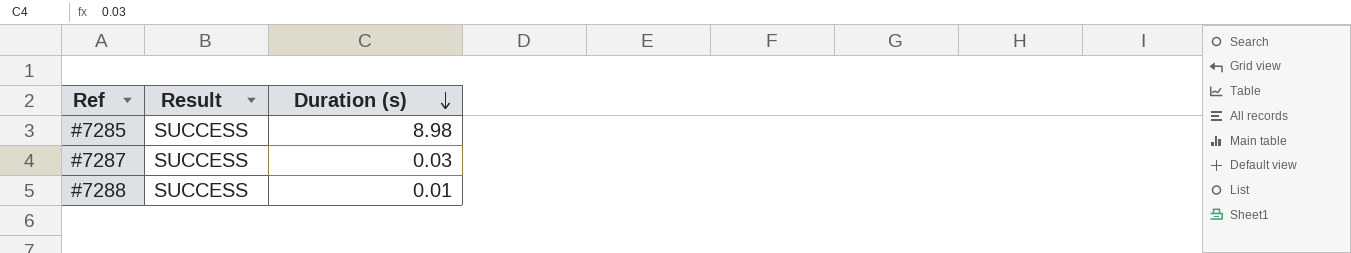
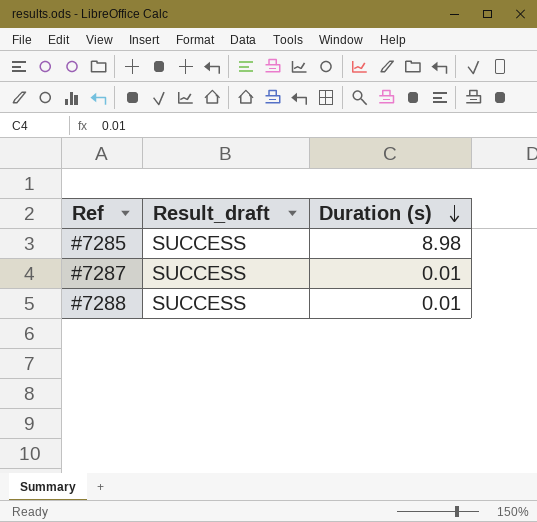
column name: Result -> Result_draft
#7287 | Duration (s): 0.03 -> 0.01

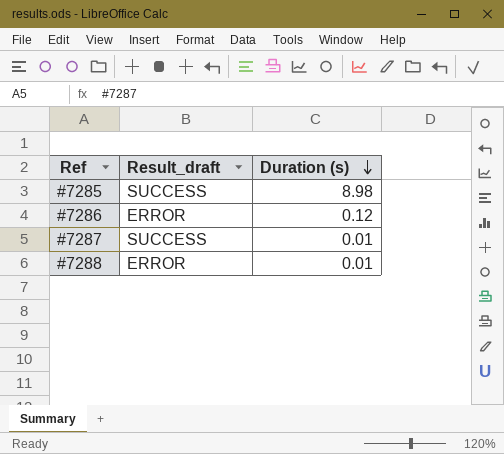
row #7286: none -> ERROR | 0.12
#7288 | Result_draft: SUCCESS -> ERROR

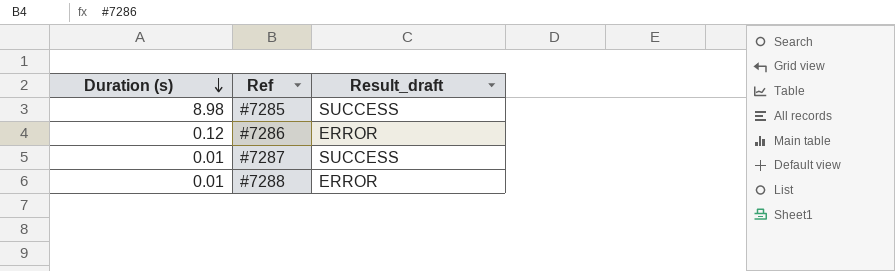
column Duration (s) | position: 3 -> 1

